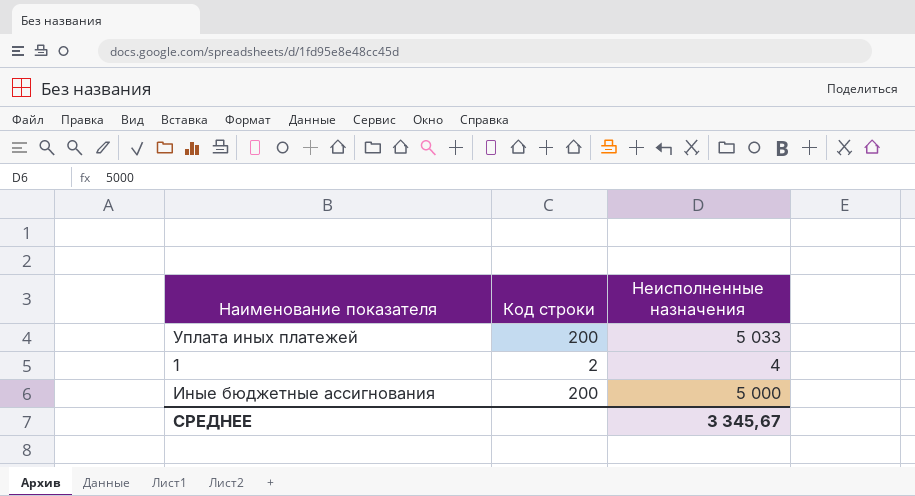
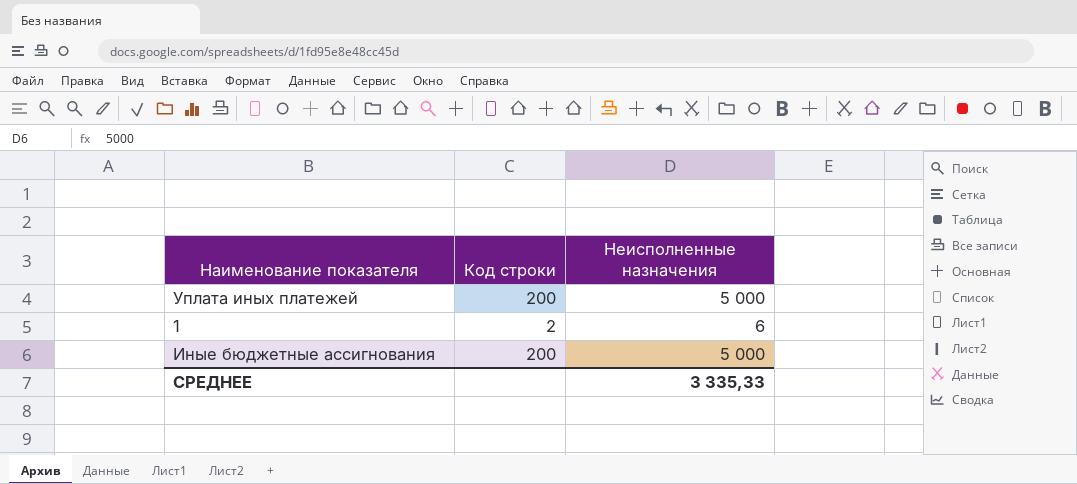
Уплата иных платежей | Неисполненные назначения: 5 033 -> 5 000
1 | Неисполненные назначения: 4 -> 6
СРЕДНЕЕ | Неисполненные назначения: 3 345,67 -> 3 335,33

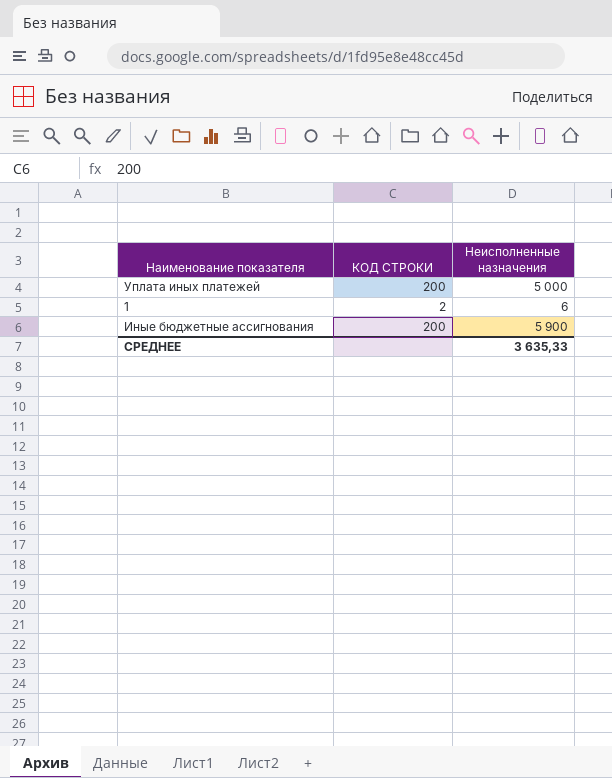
column name: Код строки -> КОД СТРОКИ
Иные бюджетные ассигнования | Неисполненные назначения: 5 000 -> 5 900
СРЕДНЕЕ | Неисполненные назначения: 3 335,33 -> 3 635,33

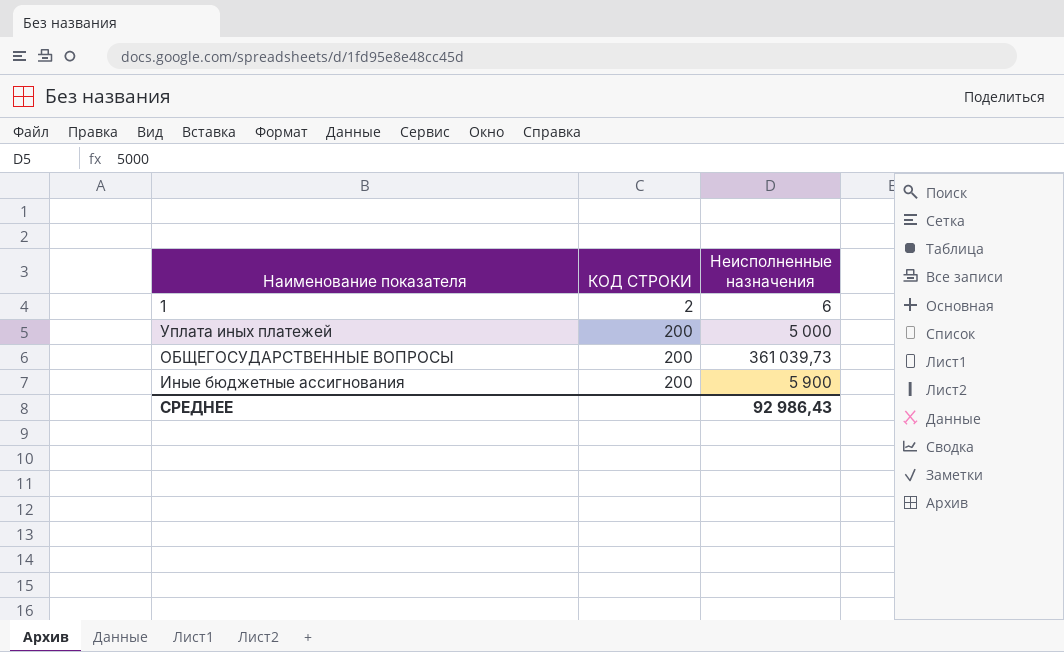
row order: none -> КОД СТРОКИ ascending
row ОБЩЕГОСУДАРСТВЕННЫЕ ВОПРОСЫ: none -> 200 | 361 039,73
СРЕДНЕЕ | Неисполненные назначения: 3 635,33 -> 92 986,43

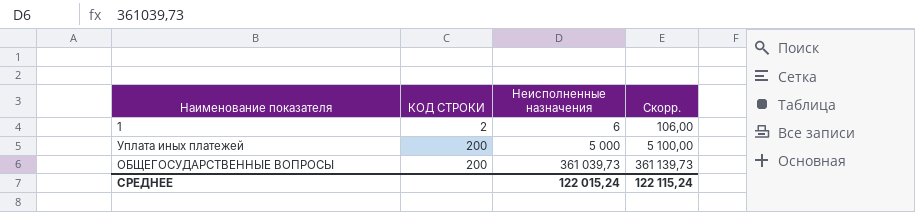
column Скорр. | formula: none -> [Неисполненные назначения] + 100
row Иные бюджетные ассигнования: 200 | 5 900 -> none
СРЕДНЕЕ | Неисполненные назначения: 92 986,43 -> 122 015,24

